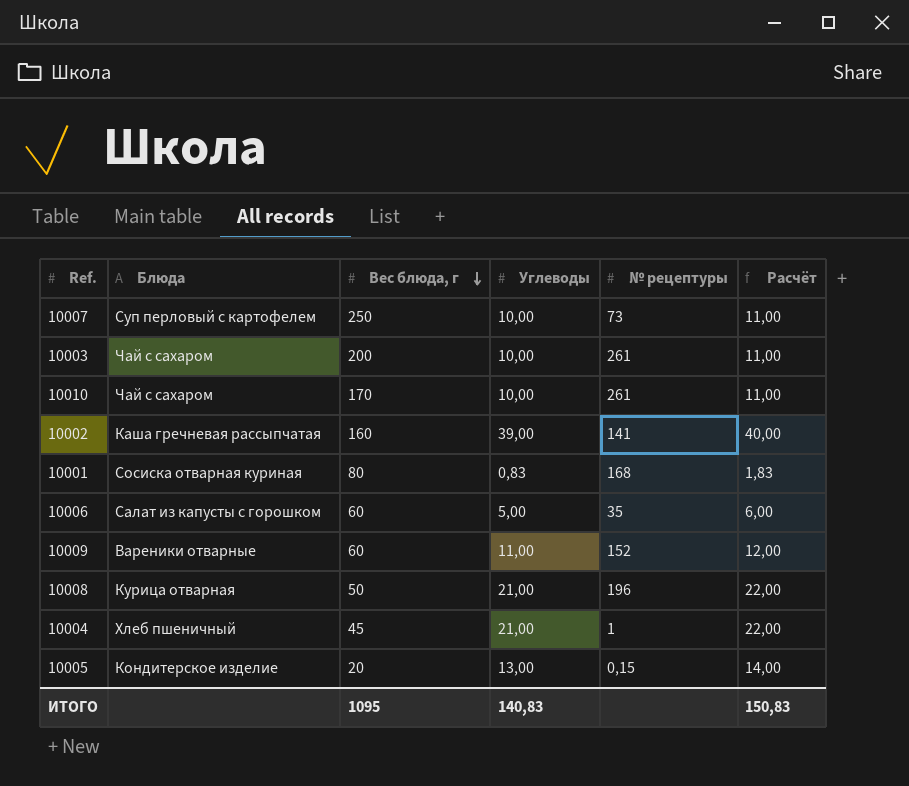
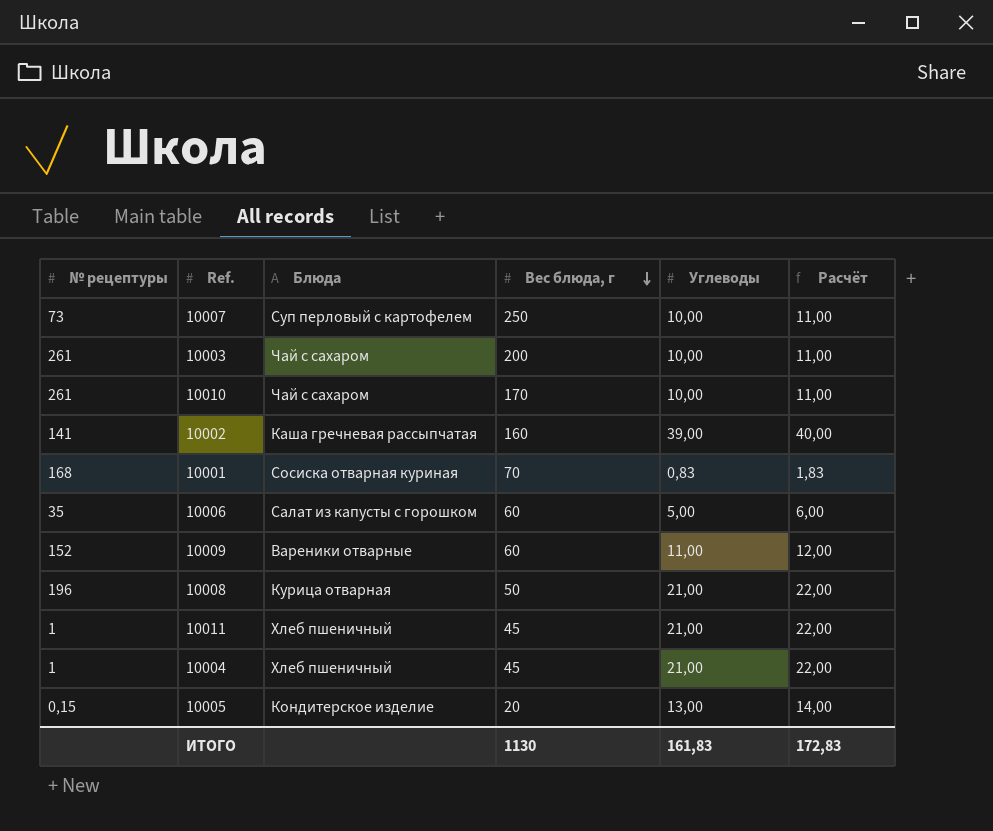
column № рецептуры | position: 5 -> 1
10001 | Вес блюда, г: 80 -> 70
row 10011: none -> 1 | Хлеб пшеничный | 45 | 21,00 | 22,00
ИТОГО | Вес блюда, г: 1095 -> 1130
ИТОГО | Углеводы: 140,83 -> 161,83
ИТОГО | Расчёт: 150,83 -> 172,83

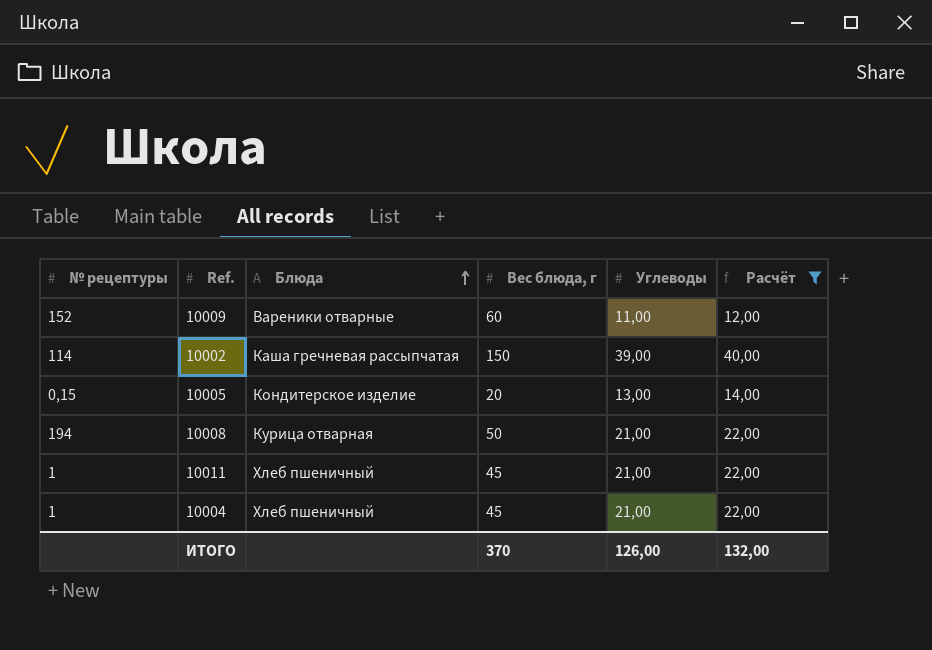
filter: none -> Расчёт >= 12,00
row order: Вес блюда, г descending -> Блюда ascending
10002 | № рецептуры: 141 -> 114
10002 | Вес блюда, г: 160 -> 150
10008 | № рецептуры: 196 -> 194
ИТОГО | Вес блюда, г: 1130 -> 370
ИТОГО | Углеводы: 161,83 -> 126,00
ИТОГО | Расчёт: 172,83 -> 132,00

